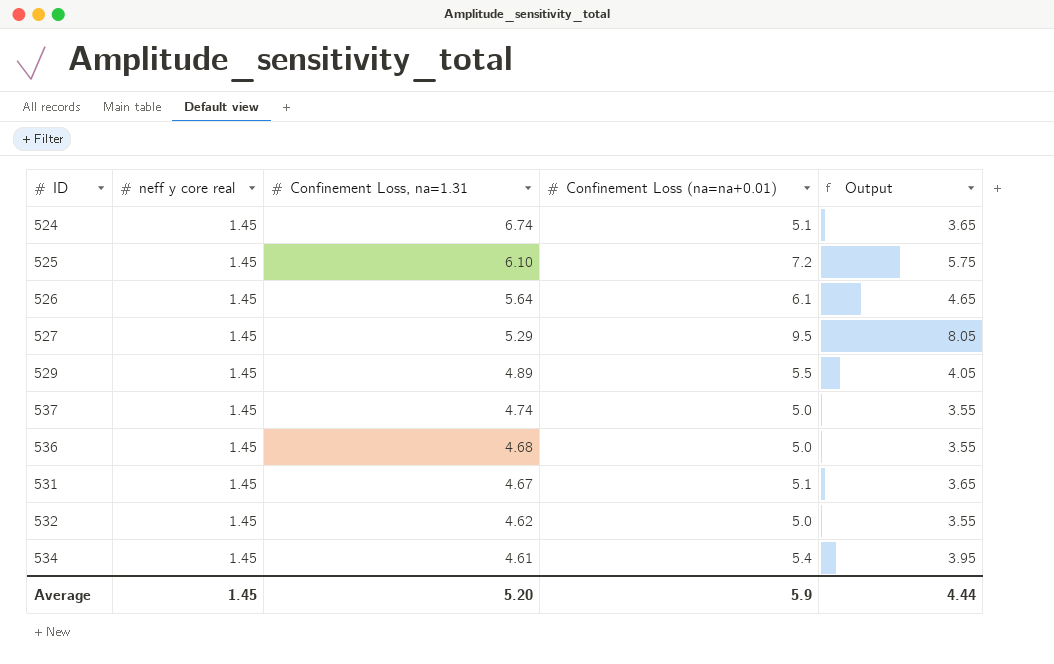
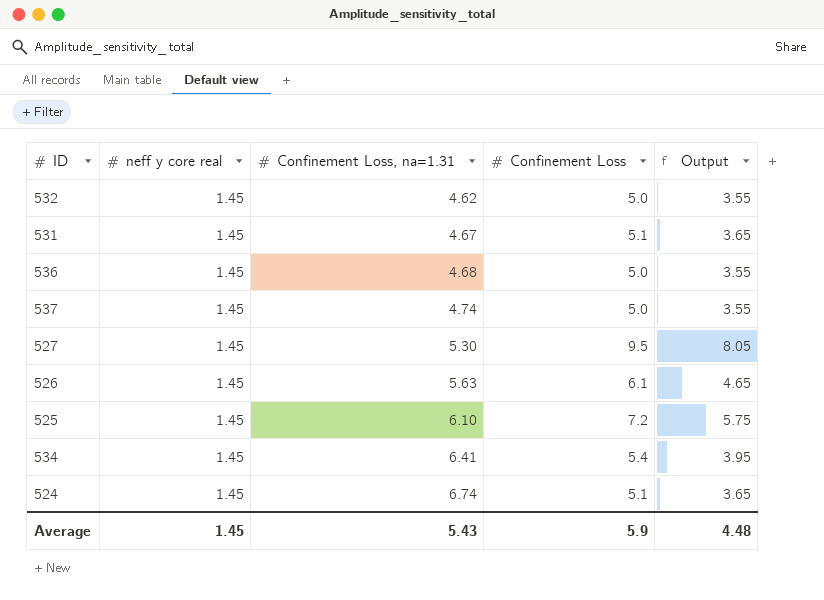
row order: Confinement Loss, na=1.31 descending -> Confinement Loss, na=1.31 ascending
column name: Confinement Loss (na=na+0.01) -> Confinement Loss
row 529: 1.45 | 4.89 | 5.5 | 4.05 -> none
527 | Confinement Loss, na=1.31: 5.29 -> 5.30
526 | Confinement Loss, na=1.31: 5.64 -> 5.63
534 | Confinement Loss, na=1.31: 4.61 -> 6.41
Average | Confinement Loss, na=1.31: 5.20 -> 5.43
Average | Output: 4.44 -> 4.48

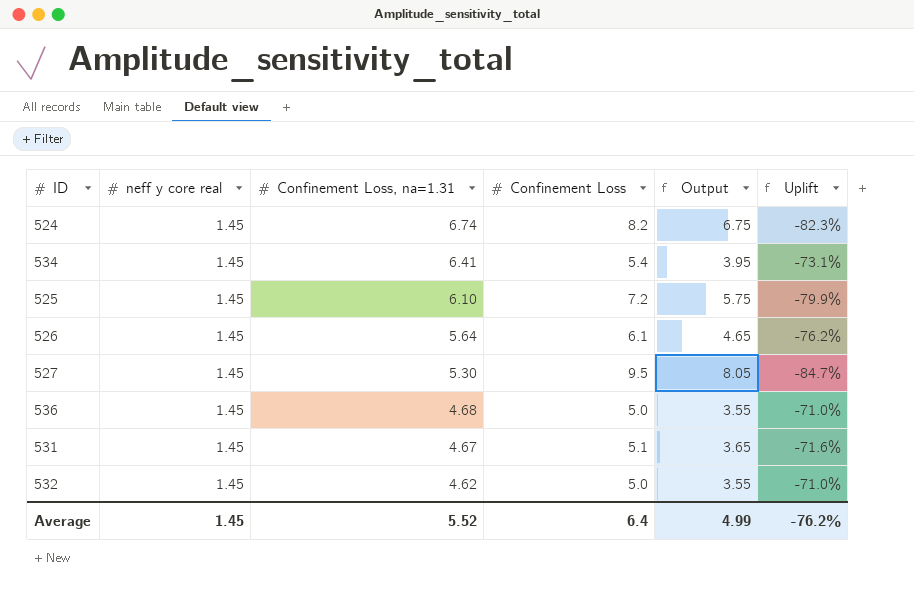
row order: Confinement Loss, na=1.31 ascending -> Confinement Loss, na=1.31 descending
column Uplift | formula: none -> ([neff y core real] - [Confinement Loss]) / [Confinement Loss]
row 537: 1.45 | 4.74 | 5.0 | 3.55 -> none
524 | Confinement Loss: 5.1 -> 8.2
524 | Output: 3.65 -> 6.75
526 | Confinement Loss, na=1.31: 5.63 -> 5.64
Average | Confinement Loss, na=1.31: 5.43 -> 5.52
Average | Confinement Loss: 5.9 -> 6.4
Average | Output: 4.48 -> 4.99

